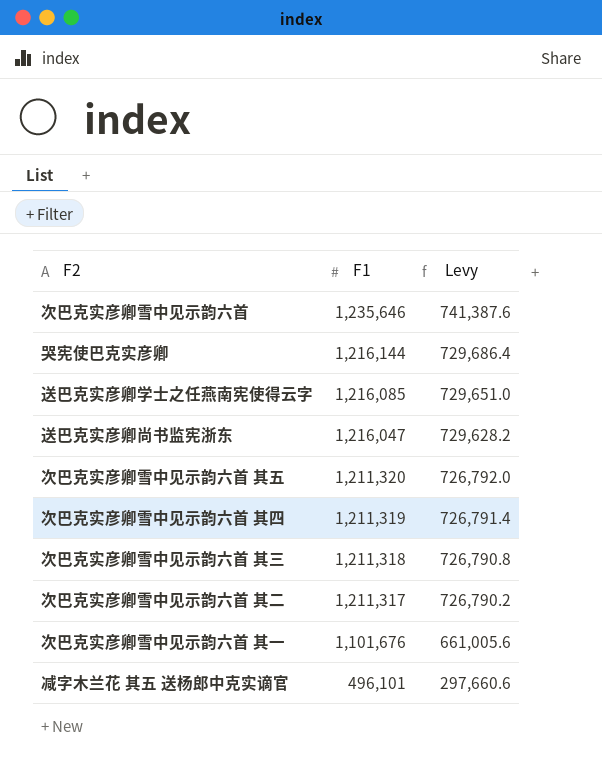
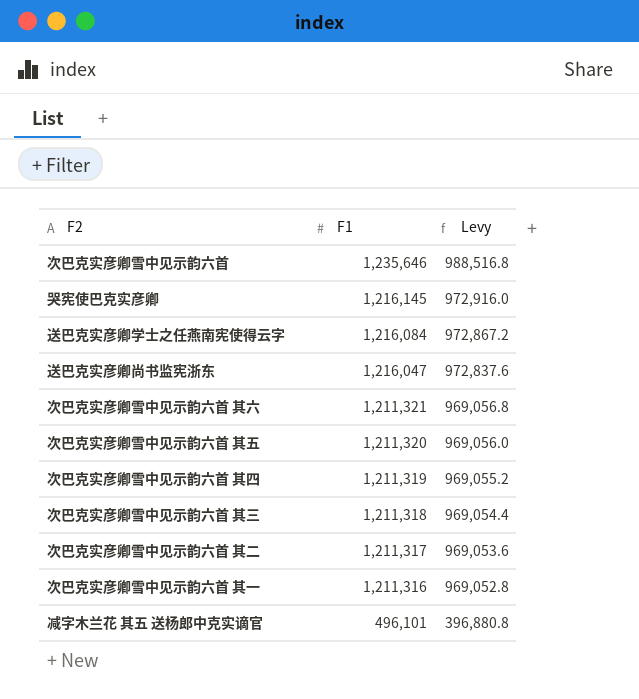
column Levy | formula: [F1] * 0.6 -> [F1] * 0.8
哭宪使巴克实彦卿 | F1: 1,216,144 -> 1,216,145
送巴克实彦卿学士之任燕南宪使得云字 | F1: 1,216,085 -> 1,216,084
row 次巴克实彦卿雪中见示韵六首 其六: none -> 1,211,321 | 969,056.8
次巴克实彦卿雪中见示韵六首 其一 | F1: 1,101,676 -> 1,211,316

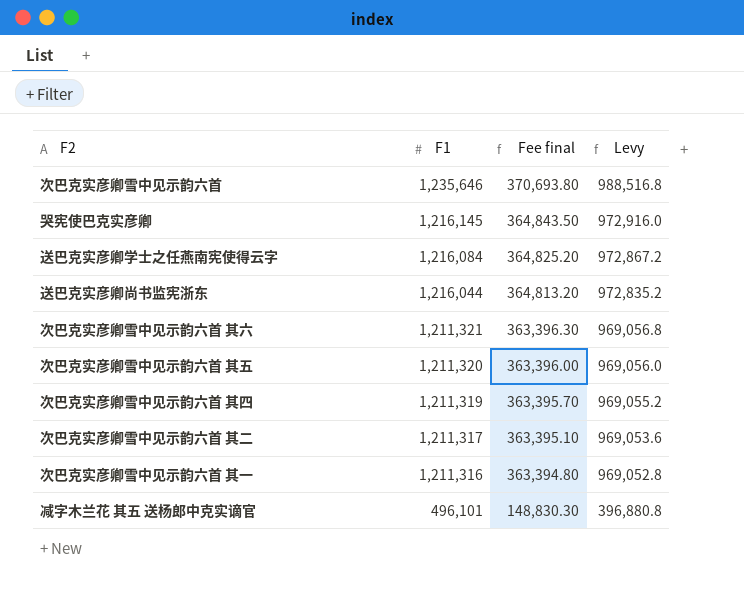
column Fee final | formula: none -> [F1] * 0.3
row 次巴克实彦卿雪中见示韵六首 其三: 1,211,318 | 969,054.4 -> none
送巴克实彦卿尚书监宪浙东 | F1: 1,216,047 -> 1,216,044
送巴克实彦卿尚书监宪浙东 | Levy: 972,837.6 -> 972,835.2

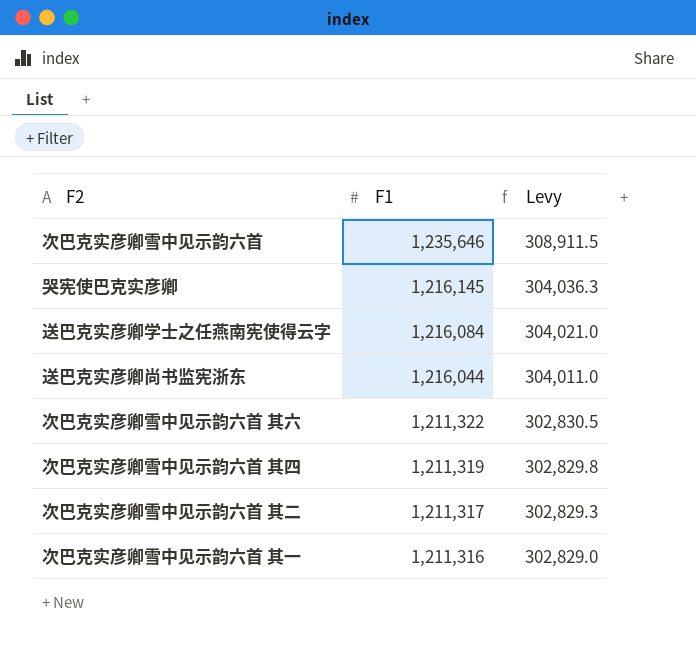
column Fee final | formula: [F1] * 0.3 -> none
column Levy | formula: [F1] * 0.8 -> [F1] * 0.25
row 次巴克实彦卿雪中见示韵六首 其五: 1,211,320 | 363,396.00 | 969,056.0 -> none
row 减字木兰花 其五 送杨郎中克实谪官: 496,101 | 148,830.30 | 396,880.8 -> none
次巴克实彦卿雪中见示韵六首 其六 | F1: 1,211,321 -> 1,211,322

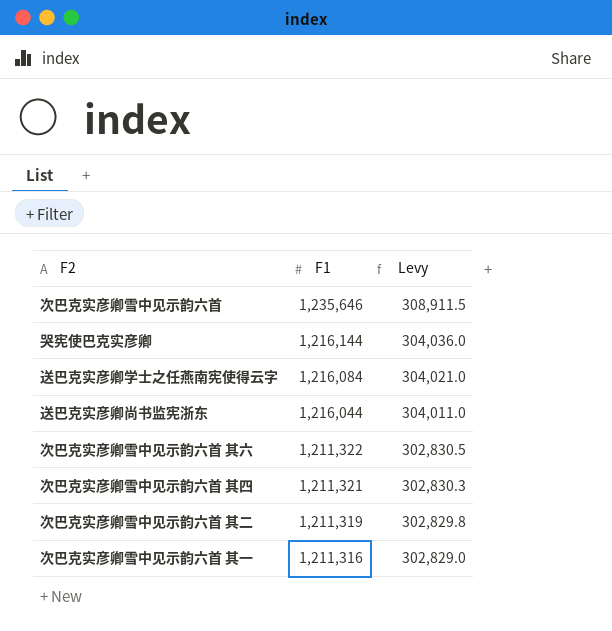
哭宪使巴克实彦卿 | F1: 1,216,145 -> 1,216,144
哭宪使巴克实彦卿 | Levy: 304,036.3 -> 304,036.0
次巴克实彦卿雪中见示韵六首 其四 | F1: 1,211,319 -> 1,211,321
次巴克实彦卿雪中见示韵六首 其四 | Levy: 302,829.8 -> 302,830.3
次巴克实彦卿雪中见示韵六首 其二 | F1: 1,211,317 -> 1,211,319
次巴克实彦卿雪中见示韵六首 其二 | Levy: 302,829.3 -> 302,829.8

